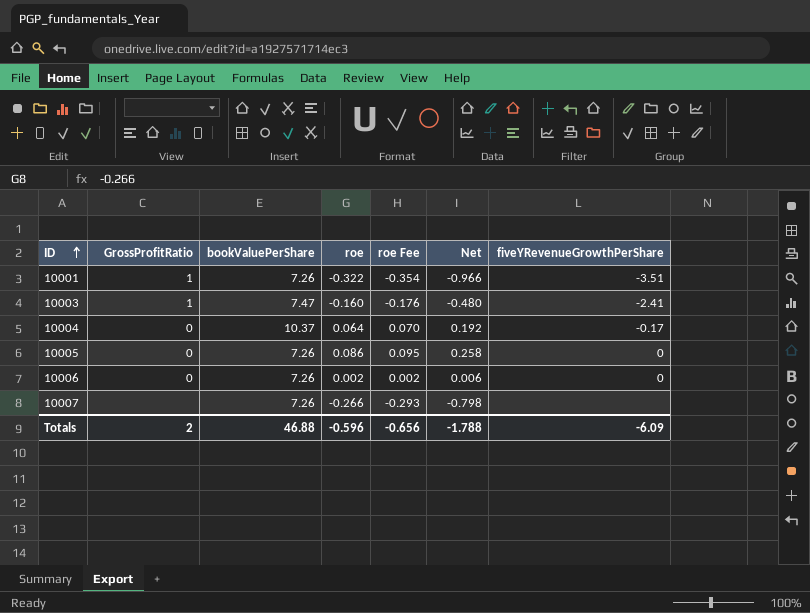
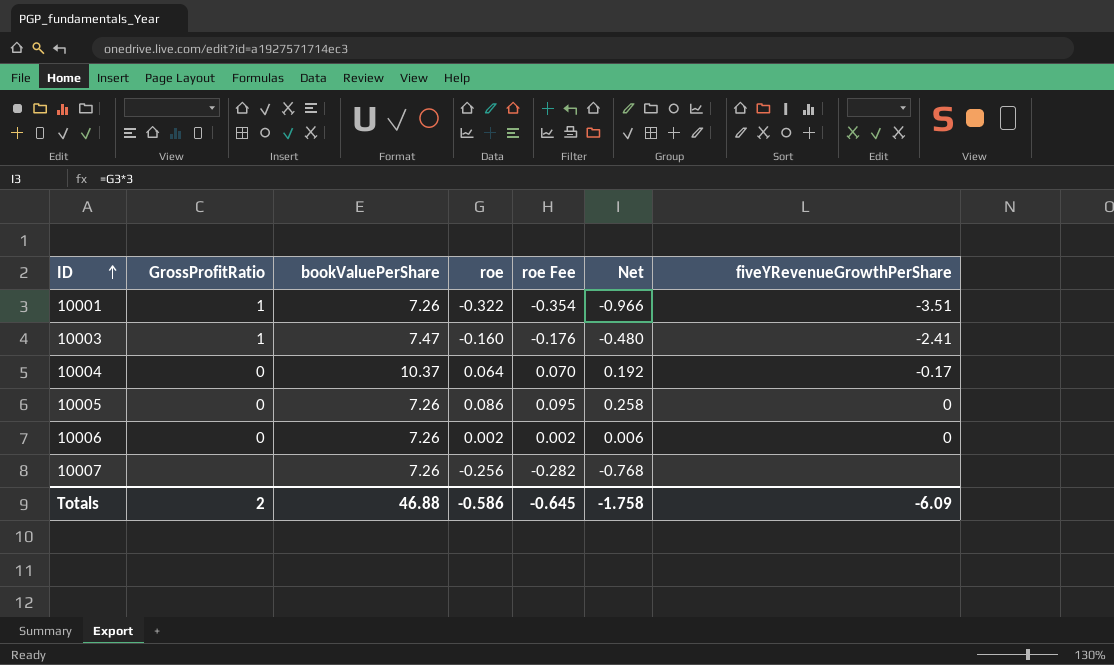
10007 | roe: -0.266 -> -0.256
10007 | roe Fee: -0.293 -> -0.282
10007 | Net: -0.798 -> -0.768
Totals | roe: -0.596 -> -0.586
Totals | roe Fee: -0.656 -> -0.645
Totals | Net: -1.788 -> -1.758

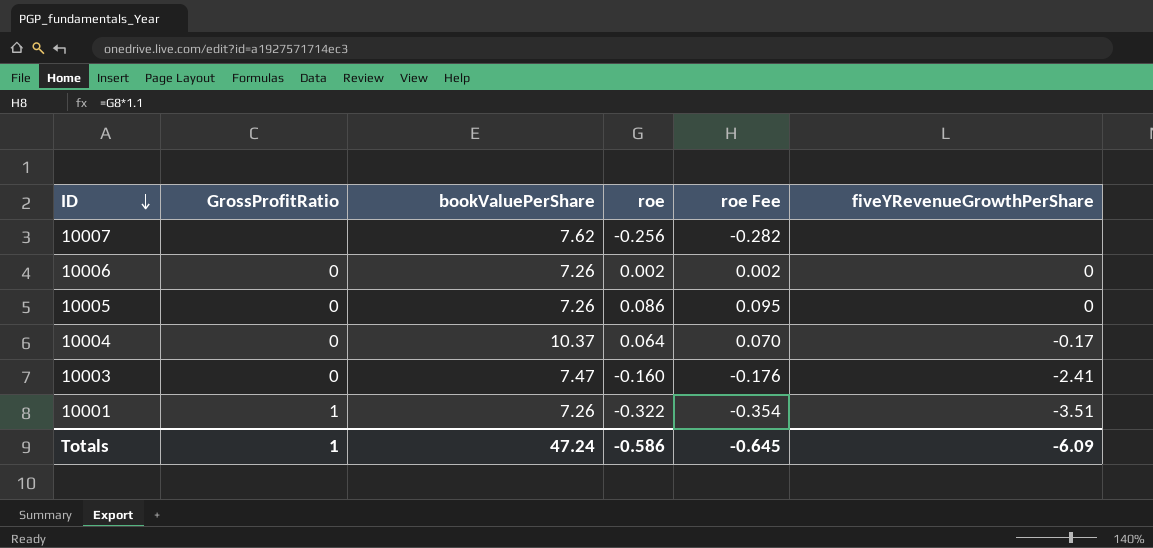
row order: ID ascending -> ID descending
column Net | formula: [roe] * 3 -> none
10007 | bookValuePerShare: 7.26 -> 7.62
10003 | GrossProfitRatio: 1 -> 0
Totals | GrossProfitRatio: 2 -> 1
Totals | bookValuePerShare: 46.88 -> 47.24

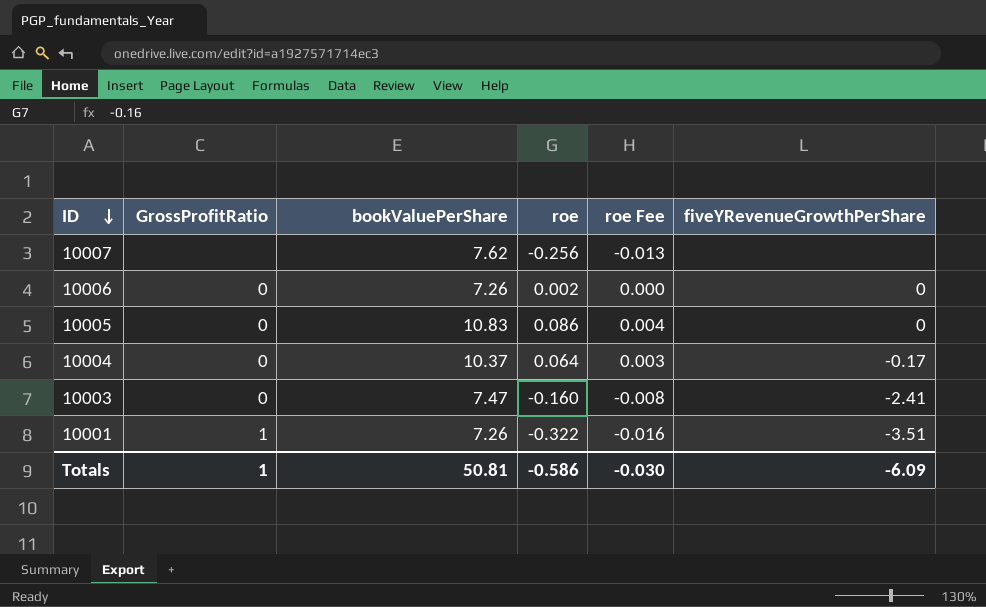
column roe Fee | formula: [roe] * 1.1 -> [roe] * 0.05
10005 | bookValuePerShare: 7.26 -> 10.83
Totals | bookValuePerShare: 47.24 -> 50.81
Totals | roe Fee: -0.645 -> -0.030

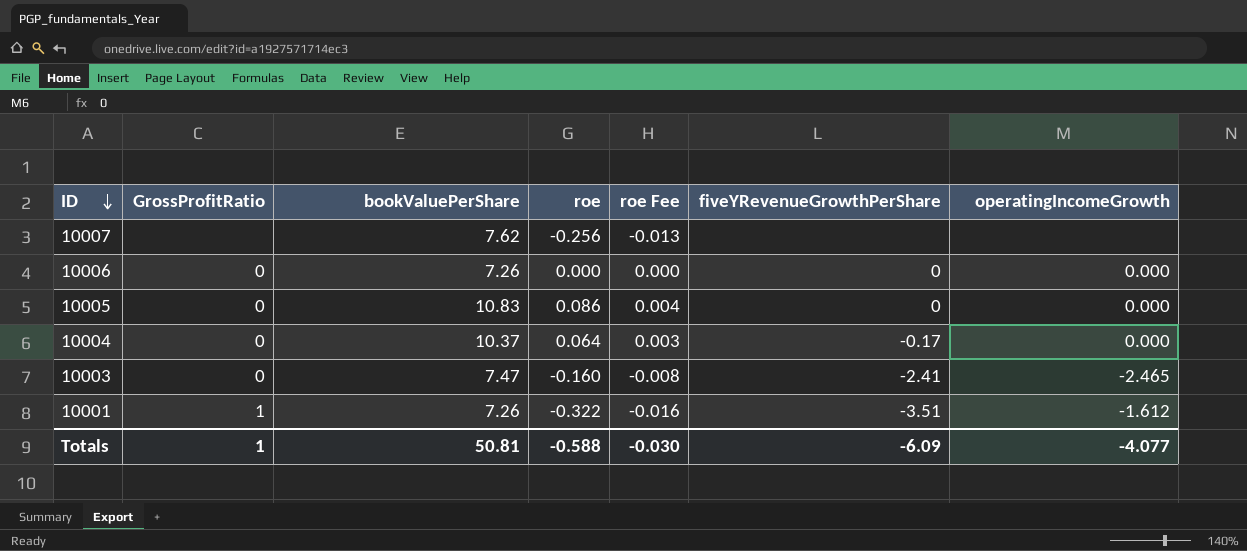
column operatingIncomeGrowth | position: none -> 7
10006 | roe: 0.002 -> 0.000
Totals | roe: -0.586 -> -0.588

